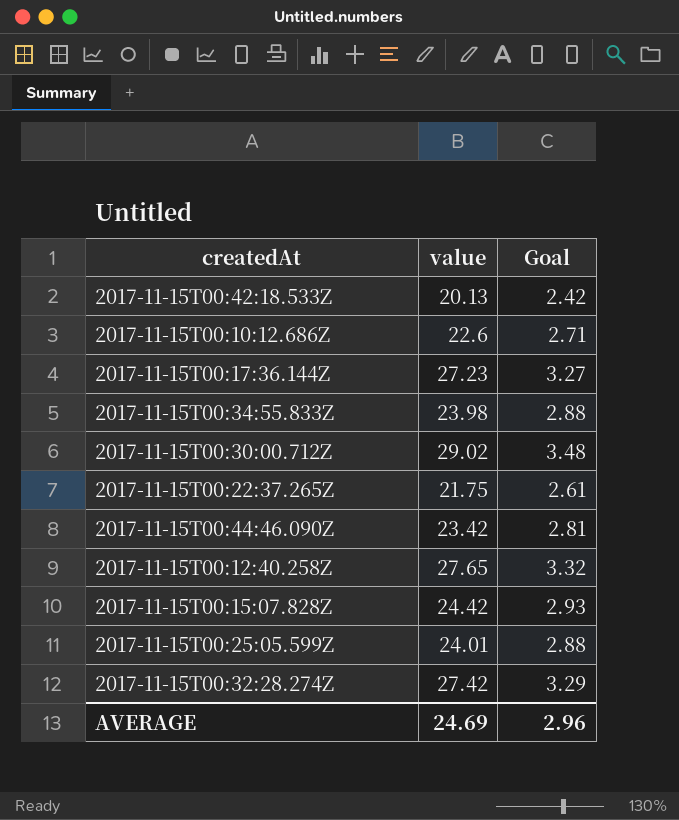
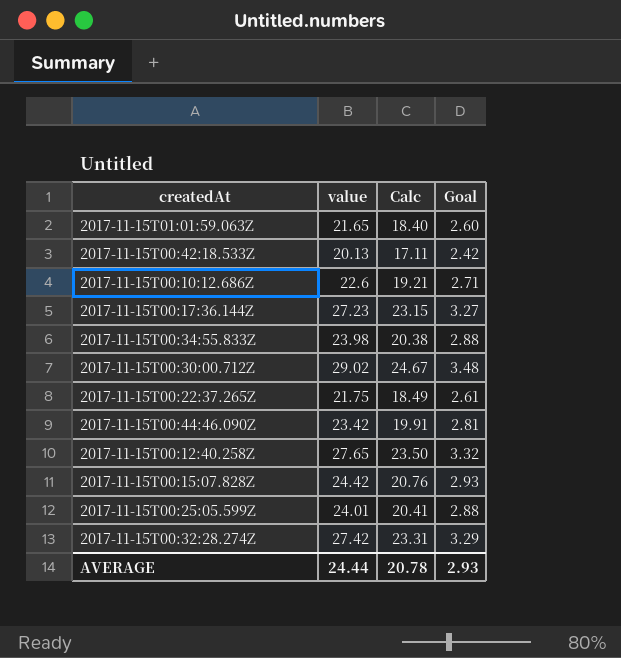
column Calc | formula: none -> [value] * 0.85
row 2017-11-15T01:01:59.063Z: none -> 21.65 | 18.40 | 2.60
AVERAGE | value: 24.69 -> 24.44
AVERAGE | Goal: 2.96 -> 2.93

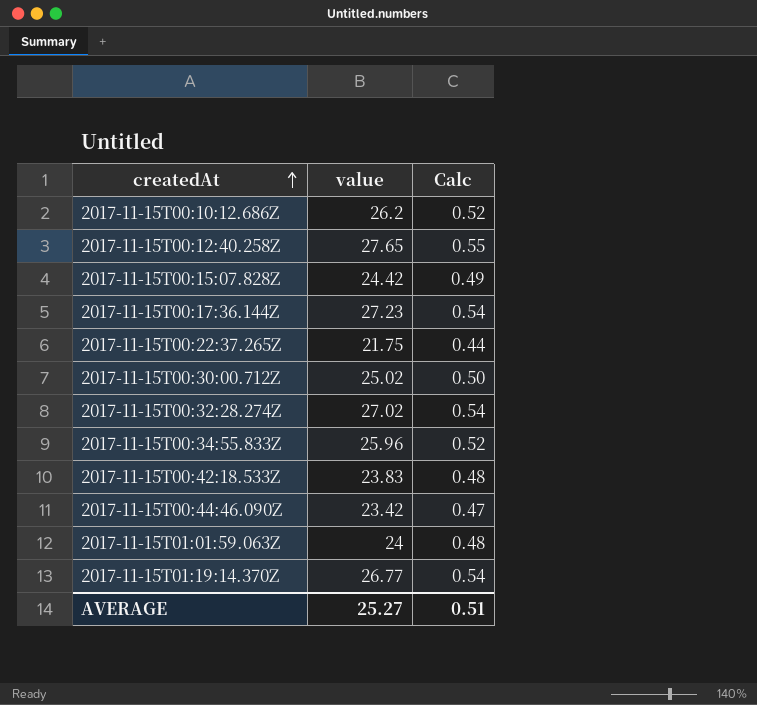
row order: none -> createdAt ascending
column Goal | formula: [value] * 0.12 -> none
column Calc | formula: [value] * 0.85 -> [value] * 0.02
row 2017-11-15T00:25:05.599Z: 24.01 | 20.41 | 2.88 -> none
2017-11-15T00:10:12.686Z | value: 22.6 -> 26.2
2017-11-15T00:30:00.712Z | value: 29.02 -> 25.02
2017-11-15T00:32:28.274Z | value: 27.42 -> 27.02
2017-11-15T00:34:55.833Z | value: 23.98 -> 25.96
2017-11-15T00:42:18.533Z | value: 20.13 -> 23.83
2017-11-15T01:01:59.063Z | value: 21.65 -> 24
row 2017-11-15T01:19:14.370Z: none -> 26.77 | 0.54
AVERAGE | value: 24.44 -> 25.27
AVERAGE | Calc: 20.78 -> 0.51

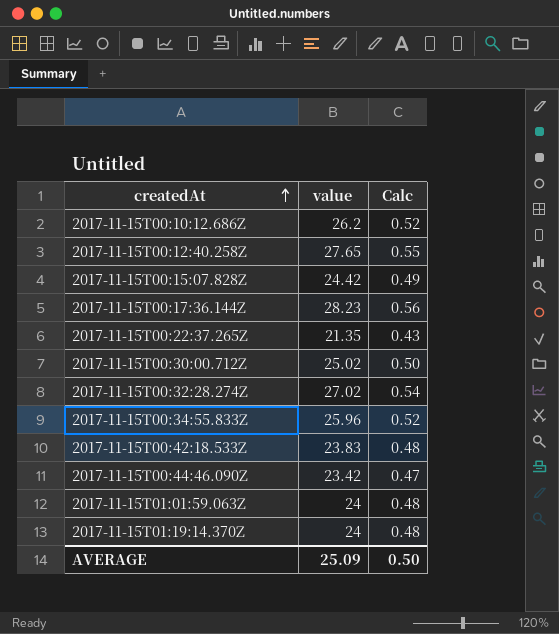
2017-11-15T00:17:36.144Z | value: 27.23 -> 28.23
2017-11-15T00:17:36.144Z | Calc: 0.54 -> 0.56
2017-11-15T00:22:37.265Z | value: 21.75 -> 21.35
2017-11-15T00:22:37.265Z | Calc: 0.44 -> 0.43
2017-11-15T01:19:14.370Z | value: 26.77 -> 24
2017-11-15T01:19:14.370Z | Calc: 0.54 -> 0.48
AVERAGE | value: 25.27 -> 25.09
AVERAGE | Calc: 0.51 -> 0.50

